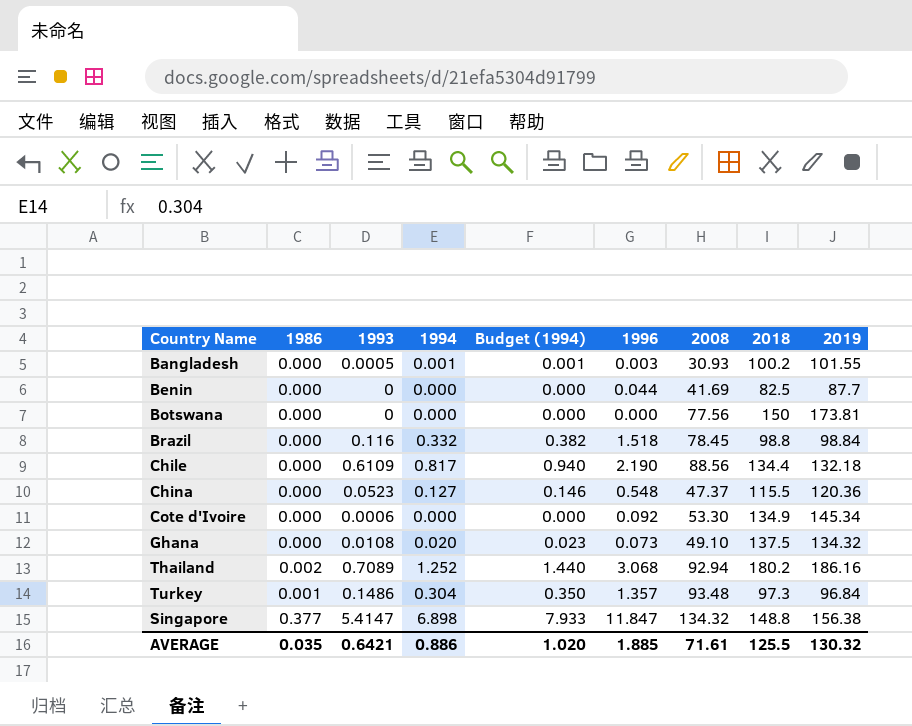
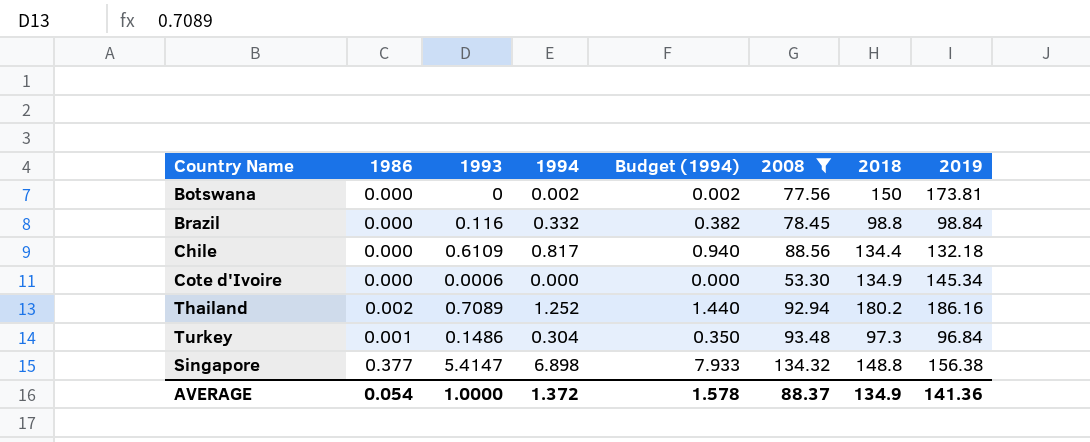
filter: none -> 2008 >= 53.30
column 1996 | position: 6 -> none
Botswana | 1994: 0.000 -> 0.002
Botswana | Budget (1994): 0.000 -> 0.002
AVERAGE | 1986: 0.035 -> 0.054
AVERAGE | 1993: 0.6421 -> 1.0000
AVERAGE | 1994: 0.886 -> 1.372
AVERAGE | Budget (1994): 1.020 -> 1.578
AVERAGE | 2008: 71.61 -> 88.37
AVERAGE | 2018: 125.5 -> 134.9
AVERAGE | 2019: 130.32 -> 141.36

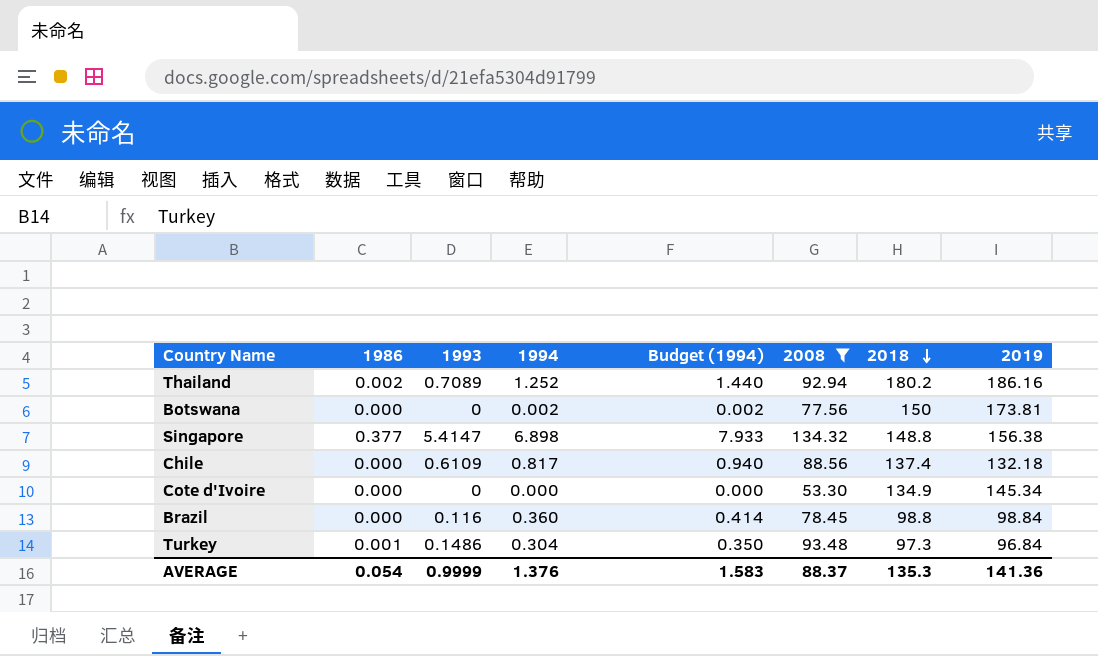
row order: none -> 2018 descending
Chile | 2018: 134.4 -> 137.4
Cote d'Ivoire | 1993: 0.0006 -> 0
Brazil | 1994: 0.332 -> 0.360
Brazil | Budget (1994): 0.382 -> 0.414
AVERAGE | 1993: 1.0000 -> 0.9999
AVERAGE | 1994: 1.372 -> 1.376
AVERAGE | Budget (1994): 1.578 -> 1.583
AVERAGE | 2018: 134.9 -> 135.3

